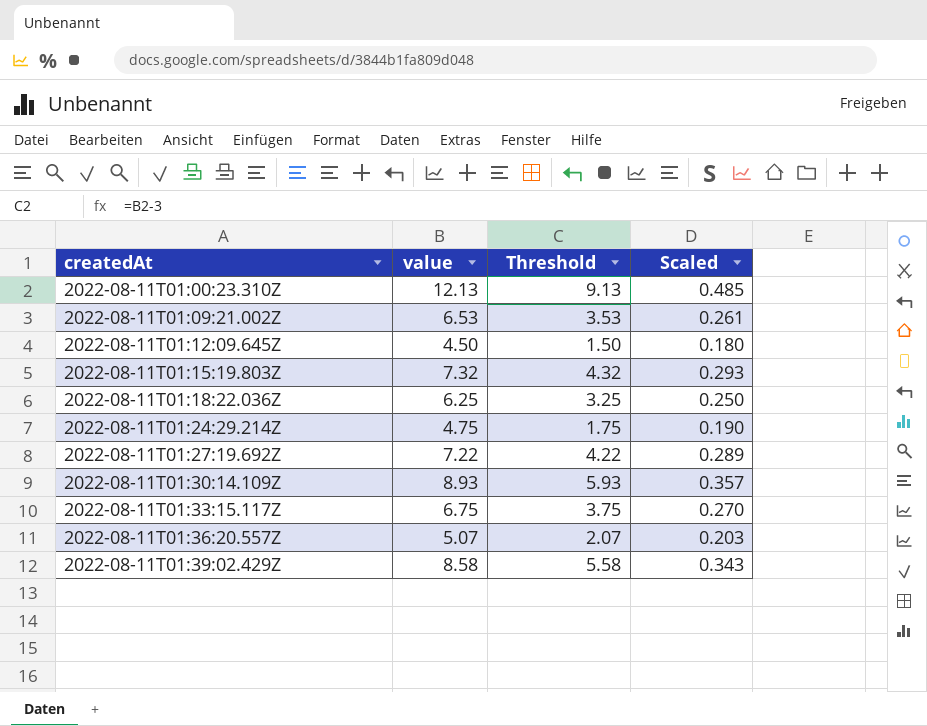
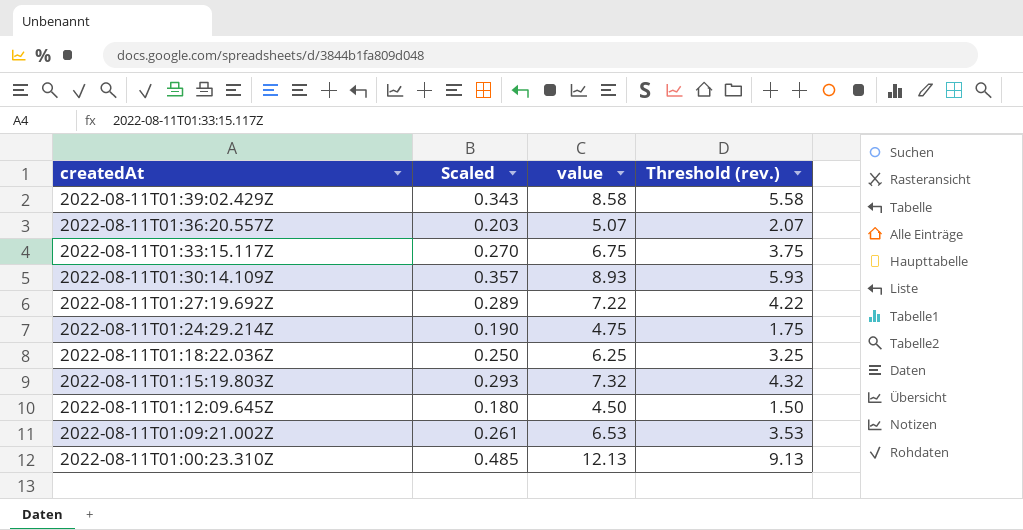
row order: createdAt ascending -> createdAt descending
column Scaled | position: 4 -> 2
column name: Threshold -> Threshold (rev.)

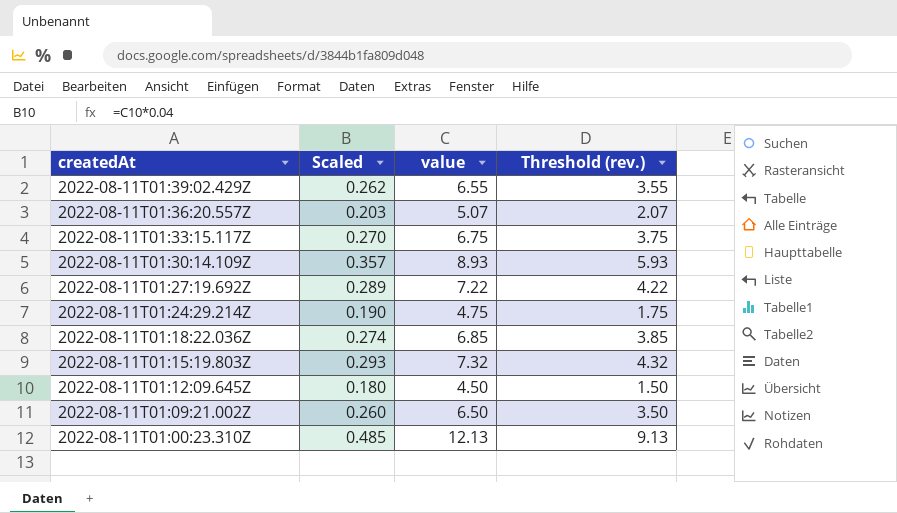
2022-08-11T01:39:02.429Z | Scaled: 0.343 -> 0.262
2022-08-11T01:39:02.429Z | value: 8.58 -> 6.55
2022-08-11T01:39:02.429Z | Threshold (rev.): 5.58 -> 3.55
2022-08-11T01:18:22.036Z | Scaled: 0.250 -> 0.274
2022-08-11T01:18:22.036Z | value: 6.25 -> 6.85
2022-08-11T01:18:22.036Z | Threshold (rev.): 3.25 -> 3.85
2022-08-11T01:09:21.002Z | Scaled: 0.261 -> 0.260
2022-08-11T01:09:21.002Z | value: 6.53 -> 6.50
2022-08-11T01:09:21.002Z | Threshold (rev.): 3.53 -> 3.50

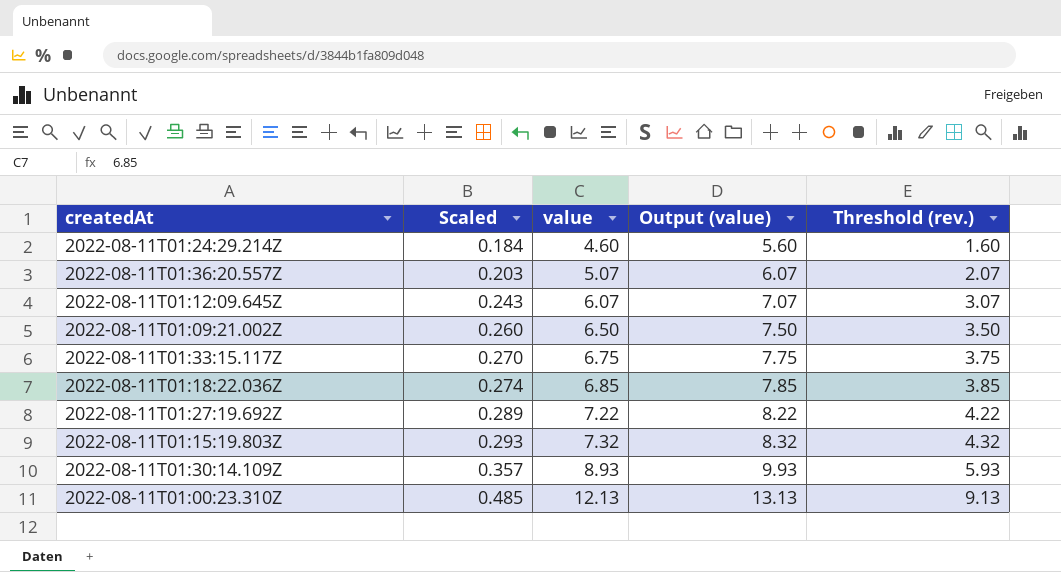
row order: createdAt descending -> Scaled ascending
column Output (value) | formula: none -> [value] + 1
row 2022-08-11T01:39:02.429Z: 0.262 | 6.55 | 3.55 -> none
2022-08-11T01:24:29.214Z | Scaled: 0.190 -> 0.184
2022-08-11T01:24:29.214Z | value: 4.75 -> 4.60
2022-08-11T01:24:29.214Z | Threshold (rev.): 1.75 -> 1.60
2022-08-11T01:12:09.645Z | Scaled: 0.180 -> 0.243
2022-08-11T01:12:09.645Z | value: 4.50 -> 6.07
2022-08-11T01:12:09.645Z | Threshold (rev.): 1.50 -> 3.07

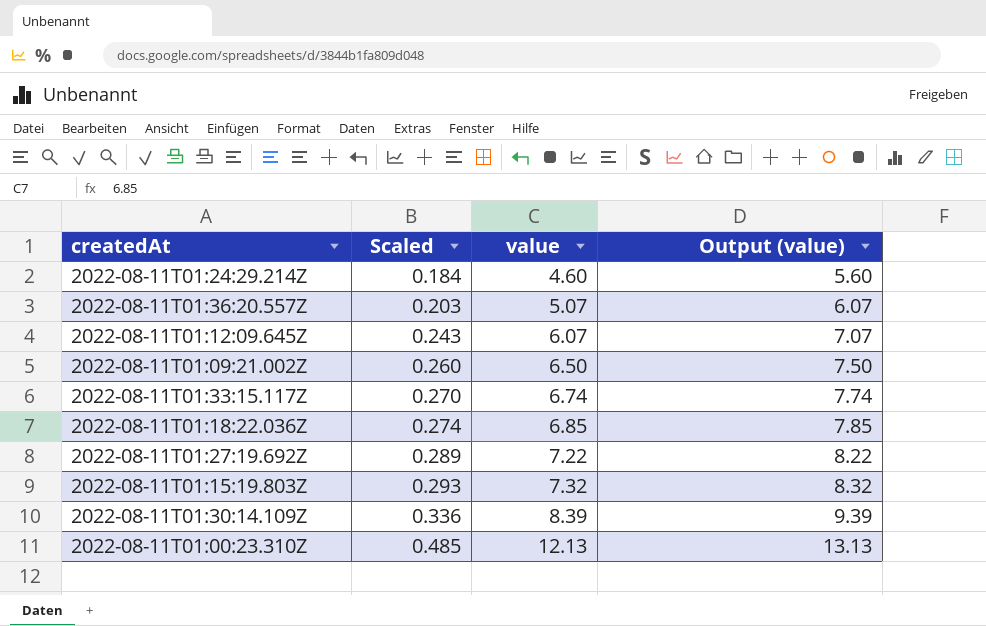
column Threshold (rev.) | formula: [value] - 3 -> none
2022-08-11T01:33:15.117Z | value: 6.75 -> 6.74
2022-08-11T01:33:15.117Z | Output (value): 7.75 -> 7.74
2022-08-11T01:30:14.109Z | Scaled: 0.357 -> 0.336
2022-08-11T01:30:14.109Z | value: 8.93 -> 8.39
2022-08-11T01:30:14.109Z | Output (value): 9.93 -> 9.39

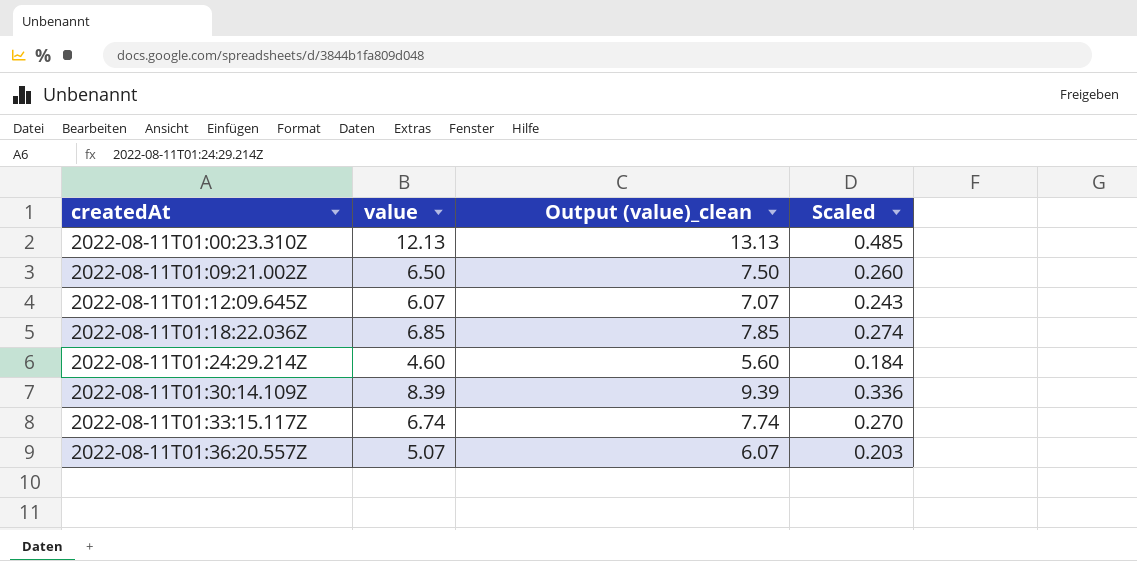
row order: Scaled ascending -> createdAt ascending
column name: Output (value) -> Output (value)_clean
column Scaled | position: 2 -> 4
row 2022-08-11T01:27:19.692Z: 0.289 | 7.22 | 8.22 -> none
row 2022-08-11T01:15:19.803Z: 0.293 | 7.32 | 8.32 -> none

